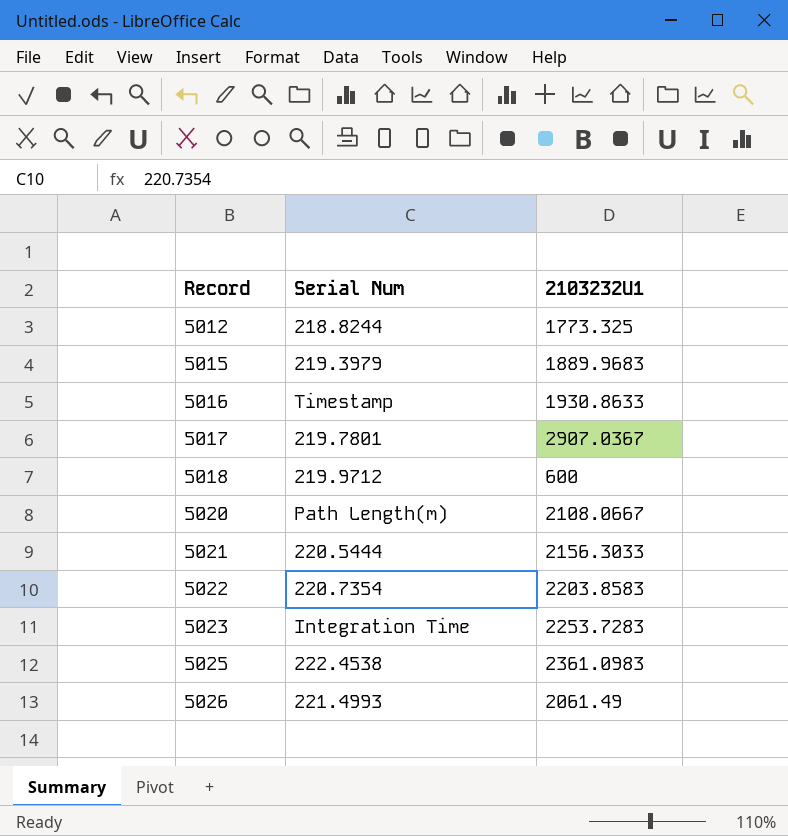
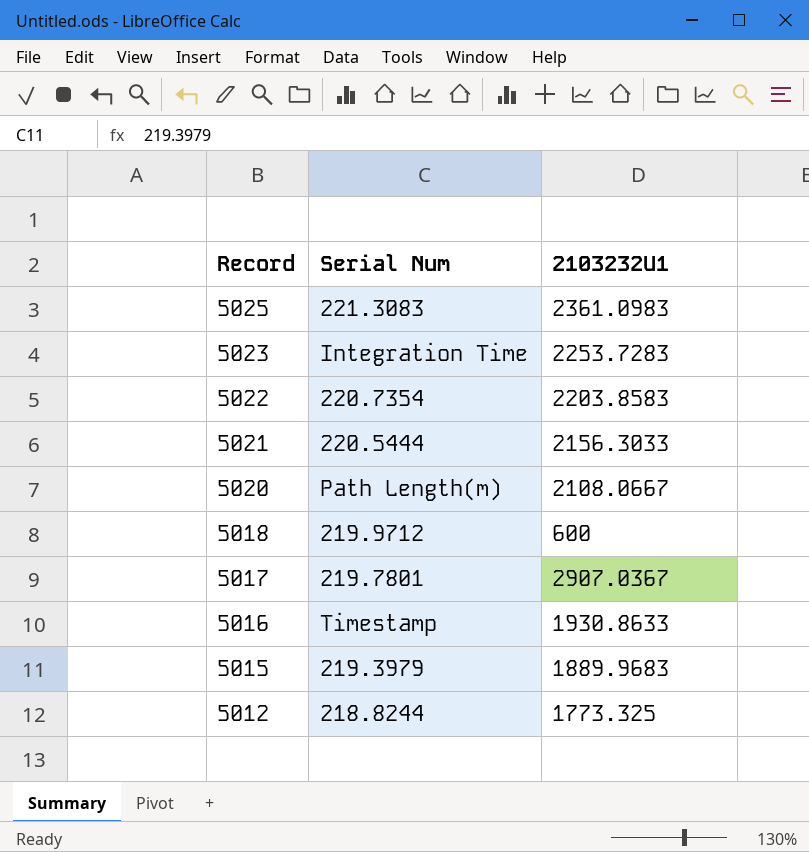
row order: Record ascending -> Record descending
row 5026: 221.4993 | 2061.49 -> none
5025 | Serial Num: 222.4538 -> 221.3083

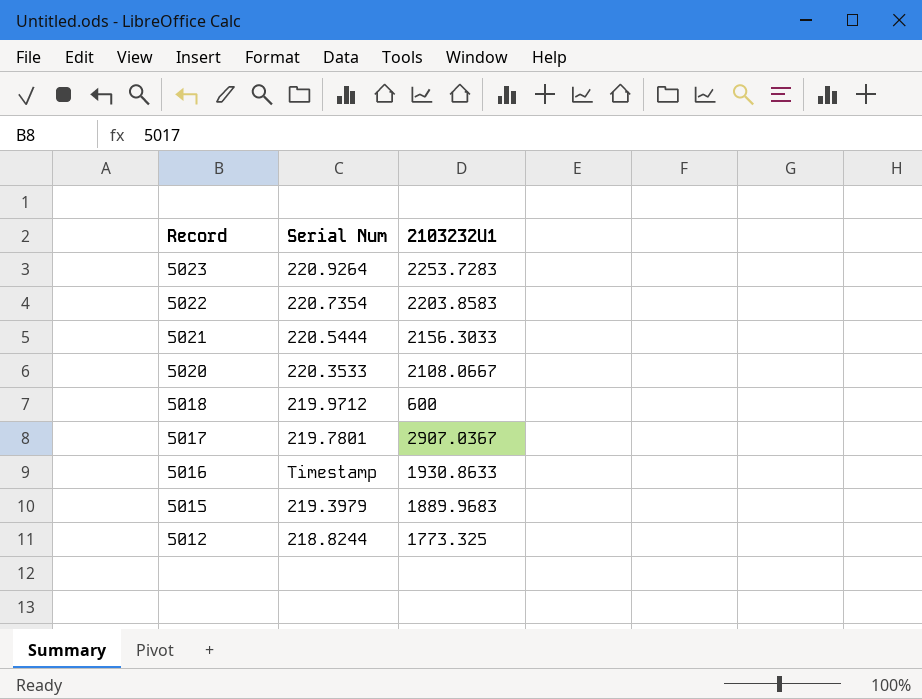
row 5025: 221.3083 | 2361.0983 -> none
5023 | Serial Num: Integration Time -> 220.9264
5020 | Serial Num: Path Length(m) -> 220.3533

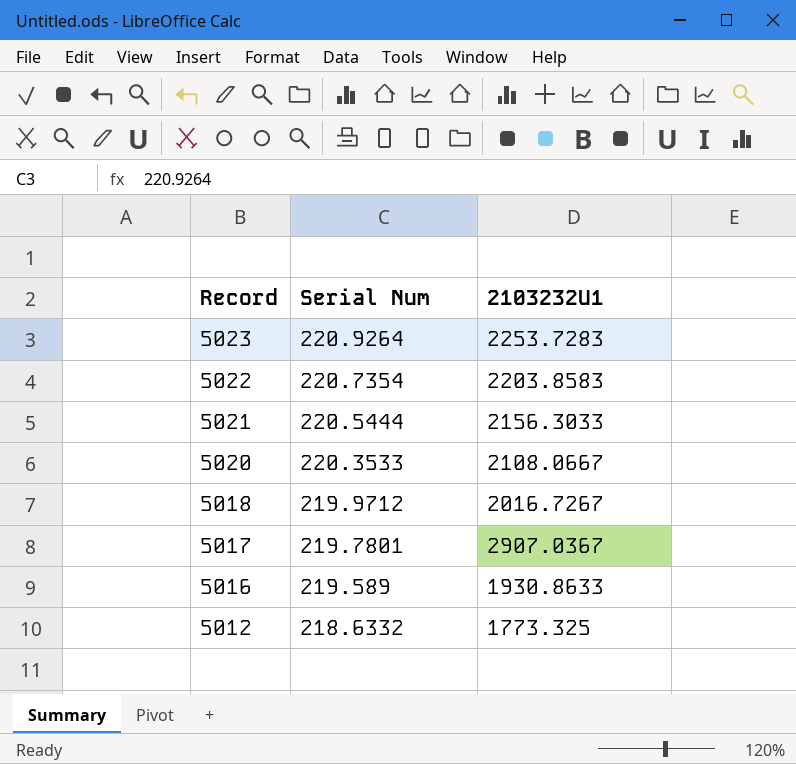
row 5015: 219.3979 | 1889.9683 -> none
5018 | 2103232U1: 600 -> 2016.7267
5016 | Serial Num: Timestamp -> 219.589
5012 | Serial Num: 218.8244 -> 218.6332

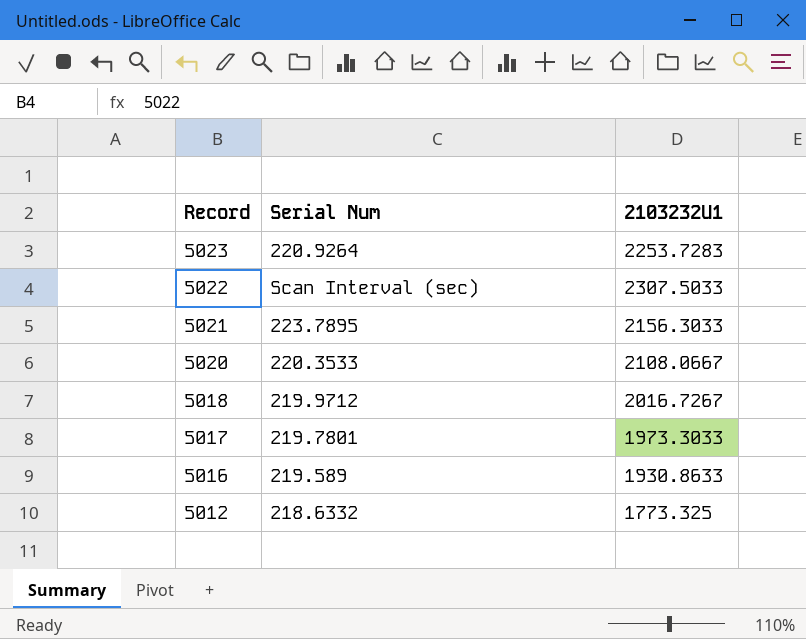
5022 | Serial Num: 220.7354 -> Scan Interval (sec)
5022 | 2103232U1: 2203.8583 -> 2307.5033
5021 | Serial Num: 220.5444 -> 223.7895
5017 | 2103232U1: 2907.0367 -> 1973.3033

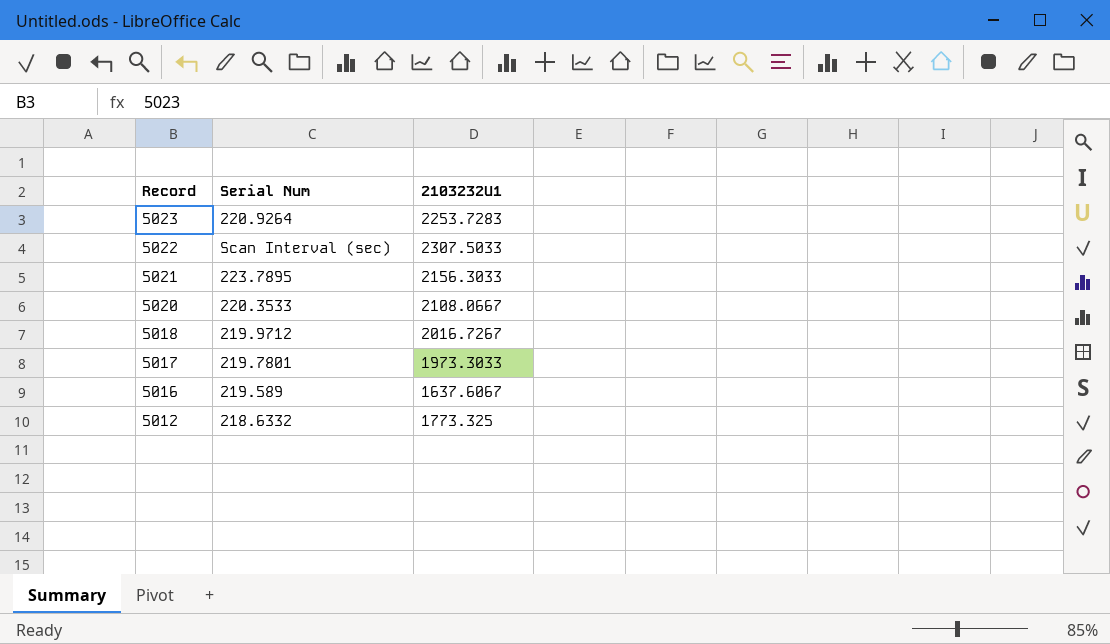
5016 | 2103232U1: 1930.8633 -> 1637.6067

